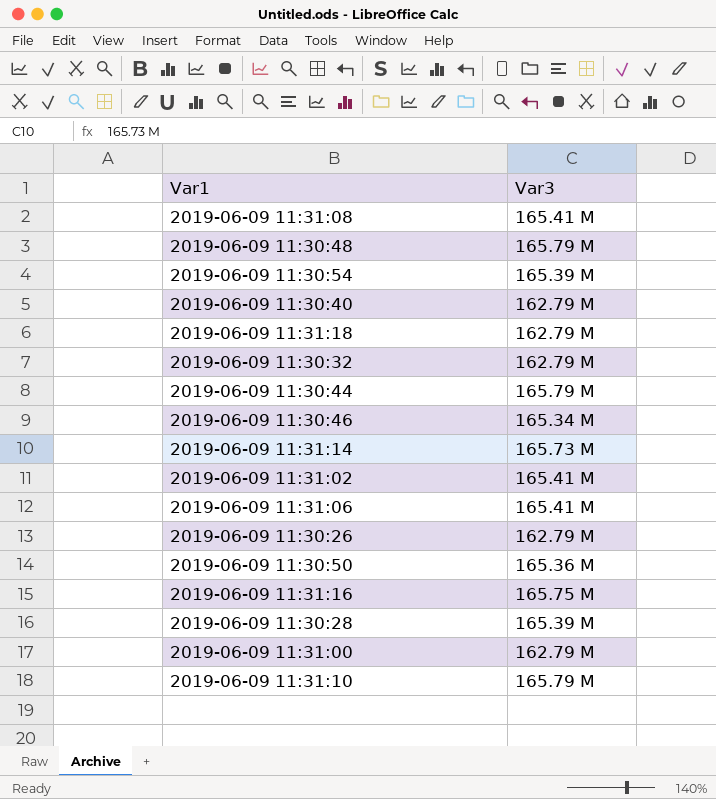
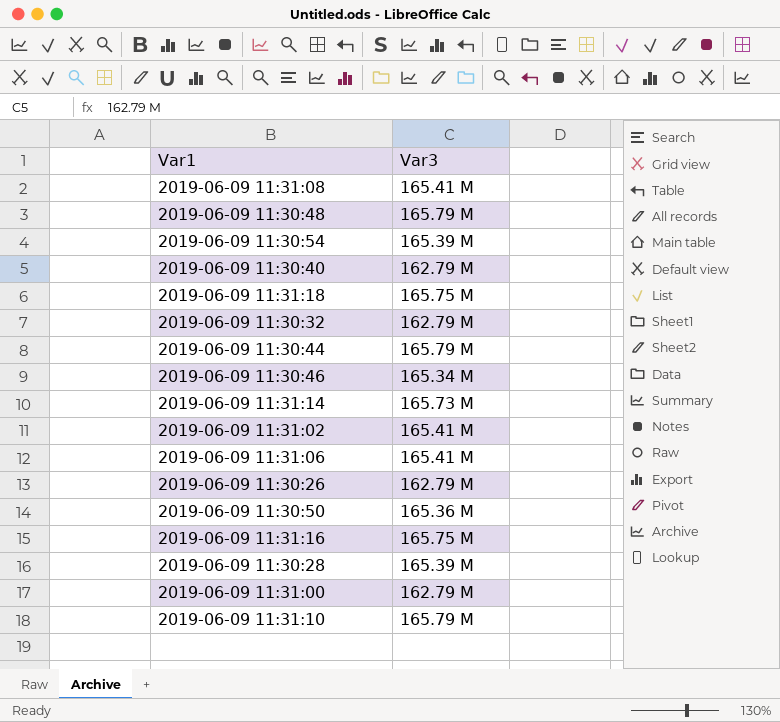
2019-06-09 11:31:18 | Var3: 162.79 M -> 165.75 M

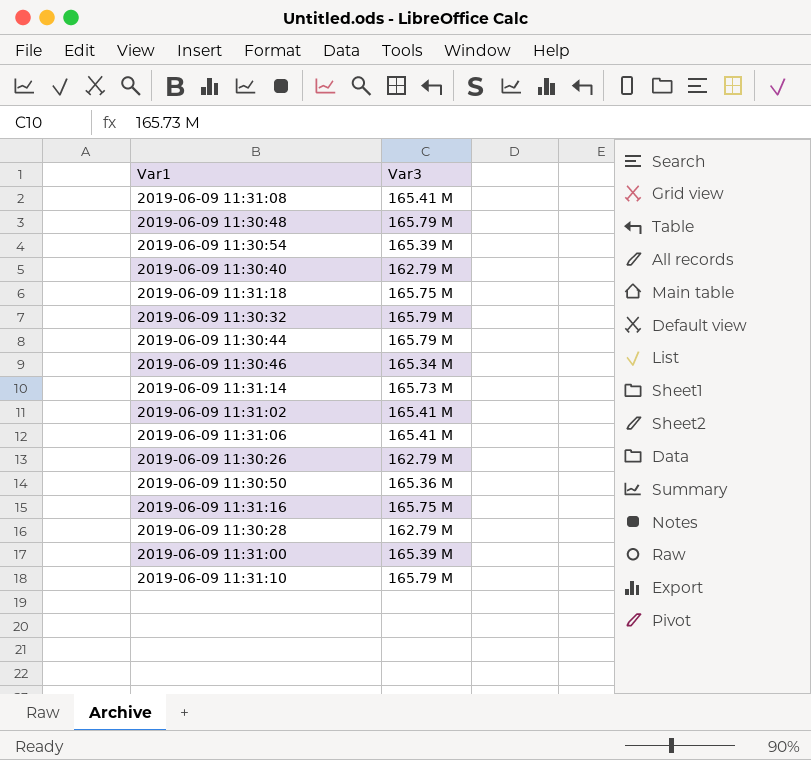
2019-06-09 11:30:32 | Var3: 162.79 M -> 165.79 M
2019-06-09 11:30:28 | Var3: 165.39 M -> 162.79 M
2019-06-09 11:31:00 | Var3: 162.79 M -> 165.39 M

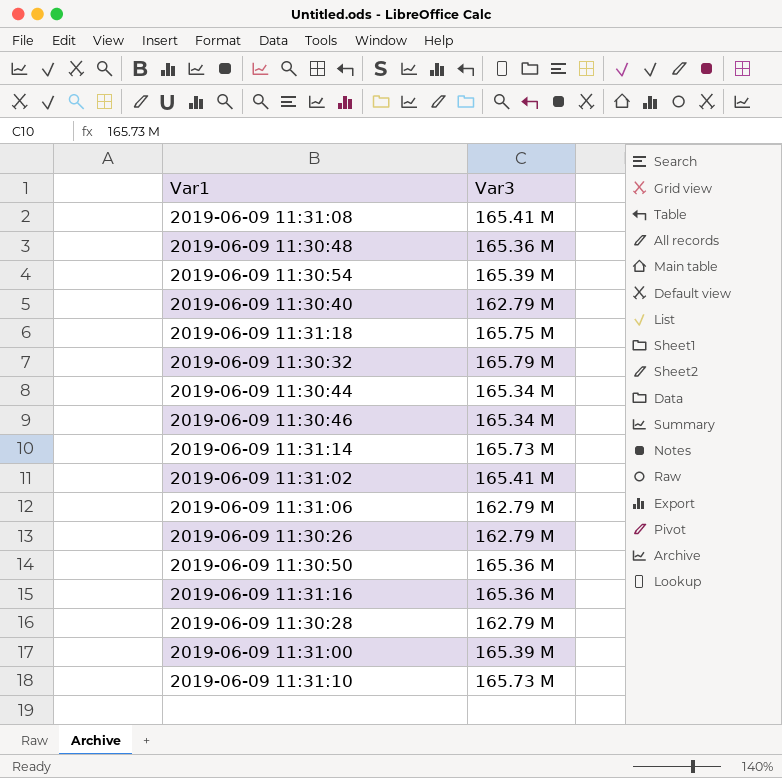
2019-06-09 11:30:48 | Var3: 165.79 M -> 165.36 M
2019-06-09 11:30:44 | Var3: 165.79 M -> 165.34 M
2019-06-09 11:31:06 | Var3: 165.41 M -> 162.79 M
2019-06-09 11:31:16 | Var3: 165.75 M -> 165.36 M
2019-06-09 11:31:10 | Var3: 165.79 M -> 165.73 M

